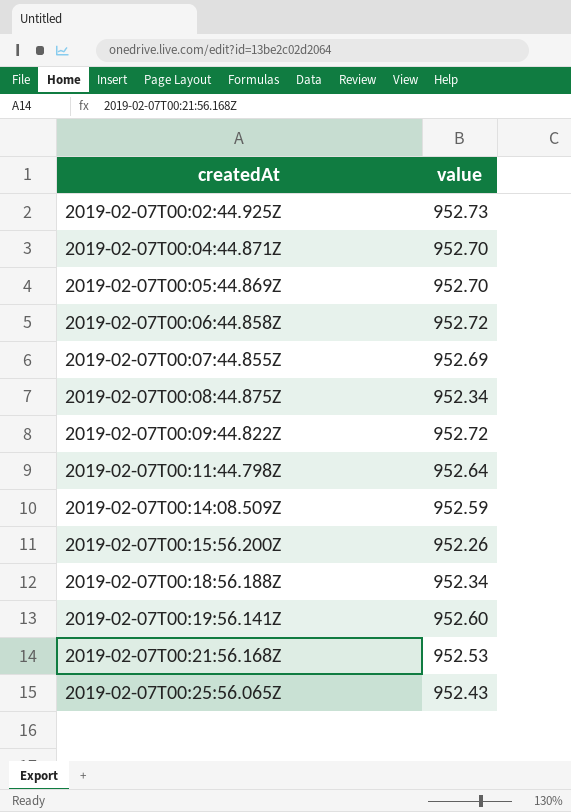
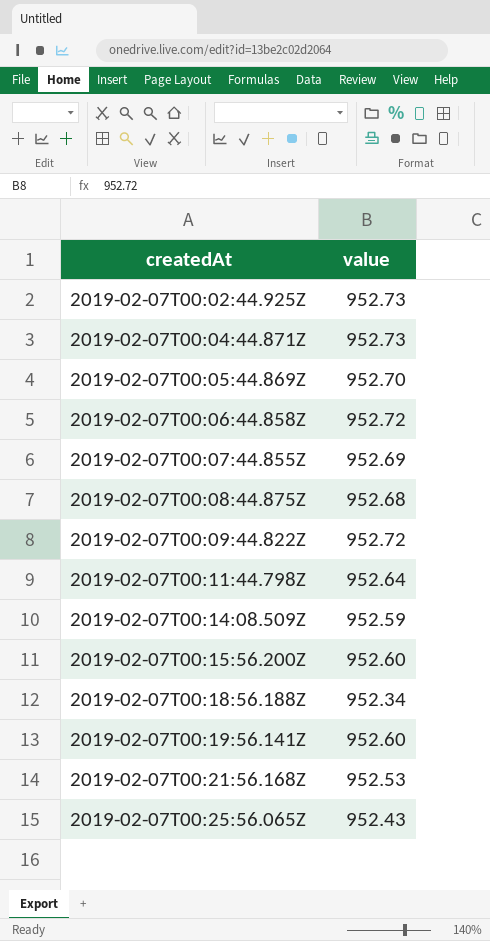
2019-02-07T00:04:44.871Z | value: 952.70 -> 952.73
2019-02-07T00:08:44.875Z | value: 952.34 -> 952.68
2019-02-07T00:15:56.200Z | value: 952.26 -> 952.60

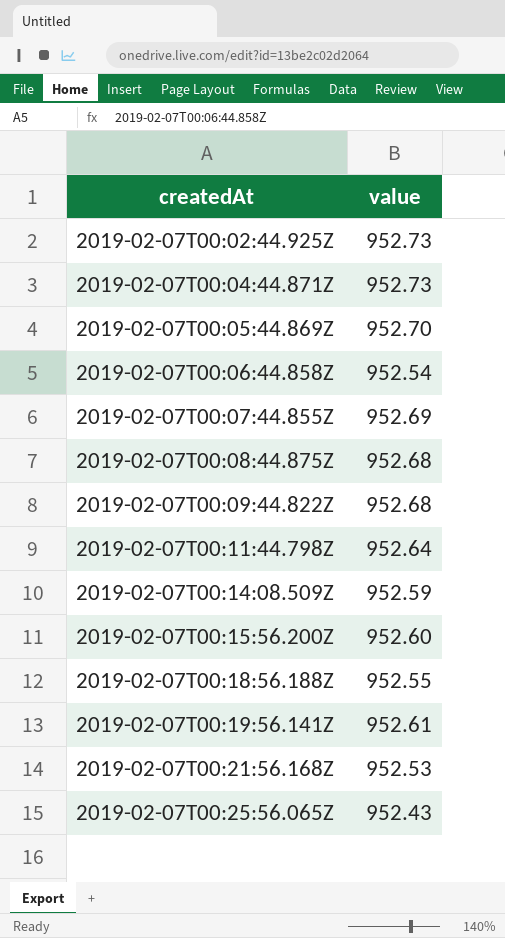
2019-02-07T00:06:44.858Z | value: 952.72 -> 952.54
2019-02-07T00:09:44.822Z | value: 952.72 -> 952.68
2019-02-07T00:18:56.188Z | value: 952.34 -> 952.55
2019-02-07T00:19:56.141Z | value: 952.60 -> 952.61

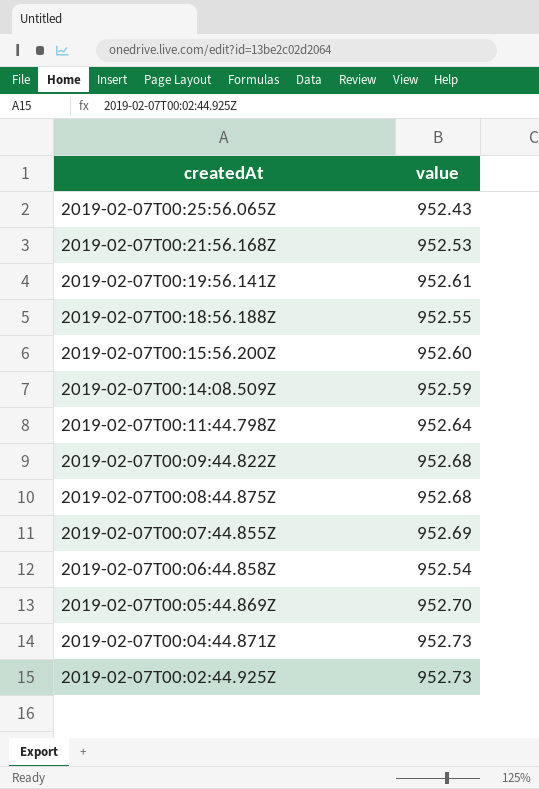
row order: createdAt ascending -> createdAt descending

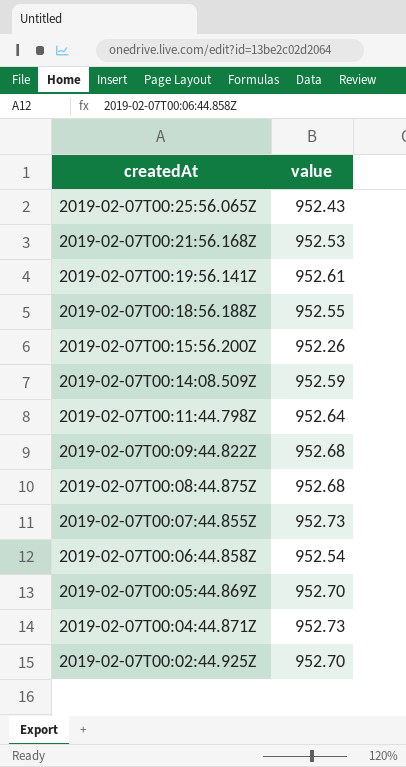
2019-02-07T00:15:56.200Z | value: 952.60 -> 952.26
2019-02-07T00:07:44.855Z | value: 952.69 -> 952.73
2019-02-07T00:02:44.925Z | value: 952.73 -> 952.70

